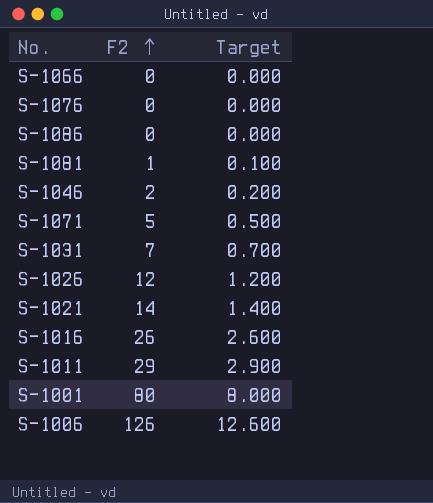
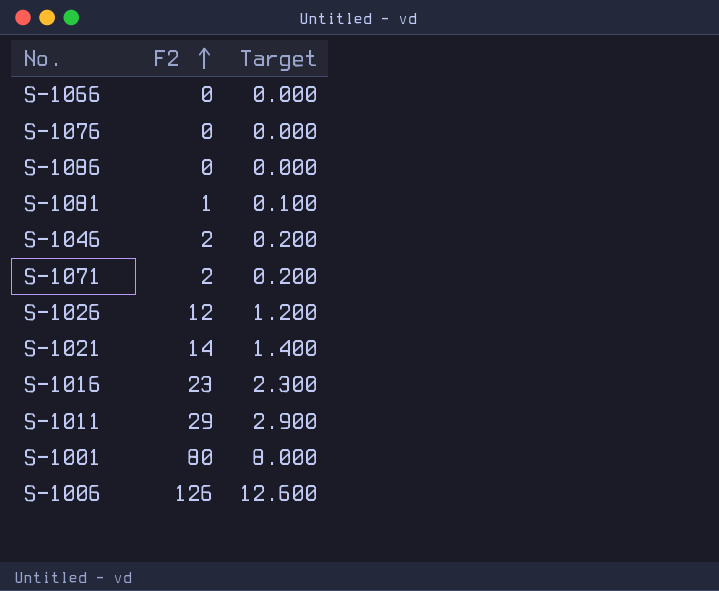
row S-1031: 7 | 0.700 -> none
S-1071 | F2: 5 -> 2
S-1071 | Target: 0.500 -> 0.200
S-1016 | F2: 26 -> 23
S-1016 | Target: 2.600 -> 2.300

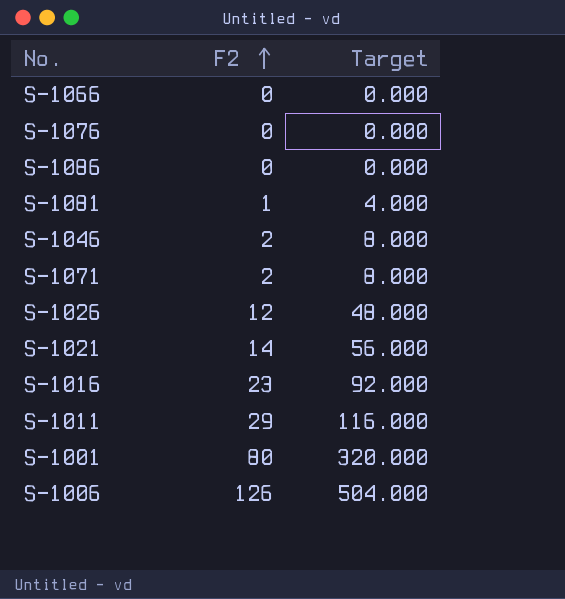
column Target | formula: [F2] * 0.1 -> [F2] * 4

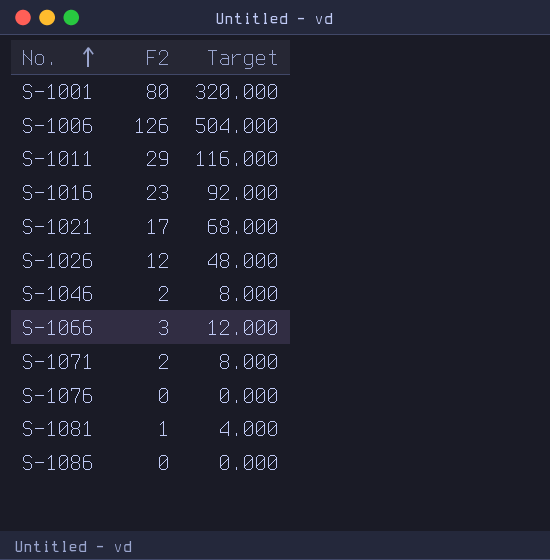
row order: F2 ascending -> No. ascending
S-1021 | F2: 14 -> 17
S-1021 | Target: 56.000 -> 68.000
S-1066 | F2: 0 -> 3
S-1066 | Target: 0.000 -> 12.000

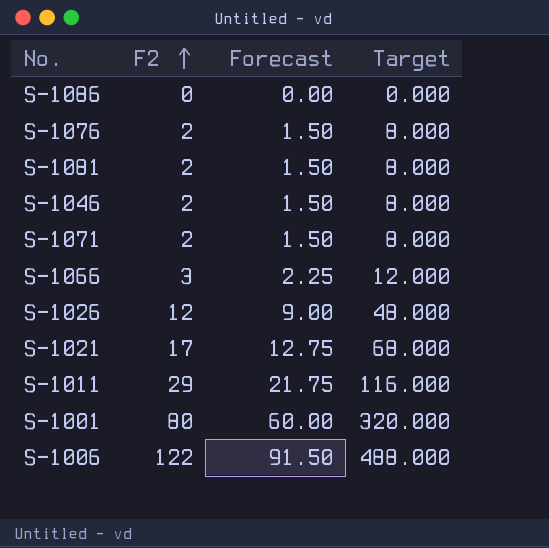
row order: No. ascending -> F2 ascending
column Forecast | formula: none -> [F2] * 0.75
row S-1016: 23 | 92.000 -> none
S-1076 | F2: 0 -> 2
S-1076 | Target: 0.000 -> 8.000
S-1081 | F2: 1 -> 2
S-1081 | Target: 4.000 -> 8.000
S-1006 | F2: 126 -> 122
S-1006 | Target: 504.000 -> 488.000

